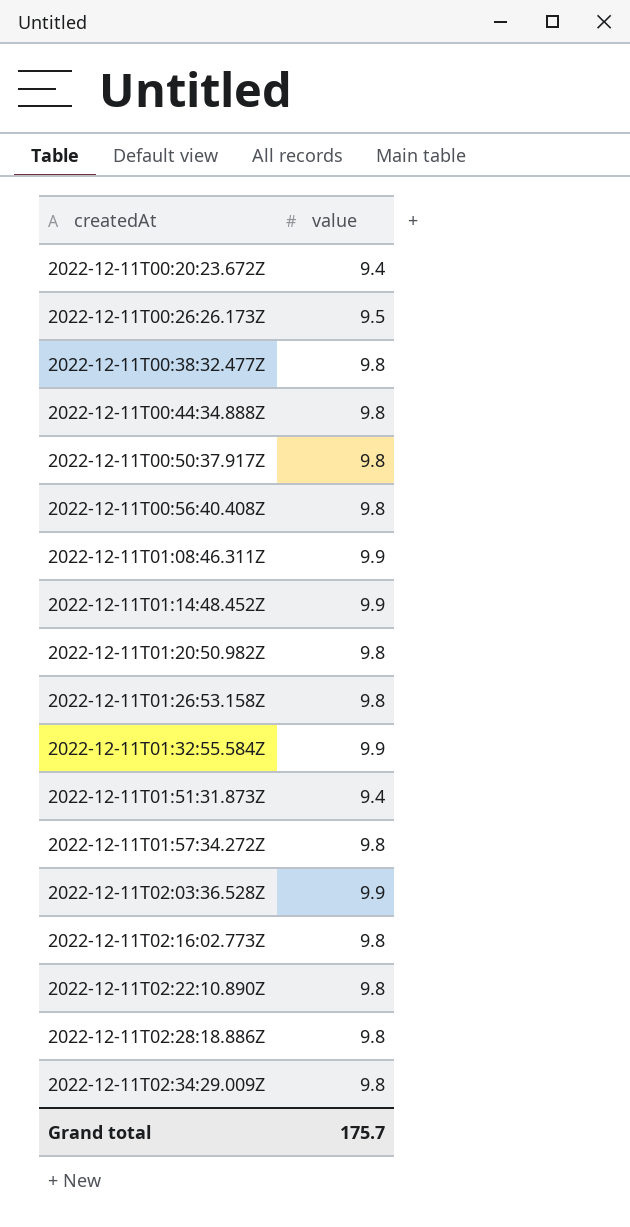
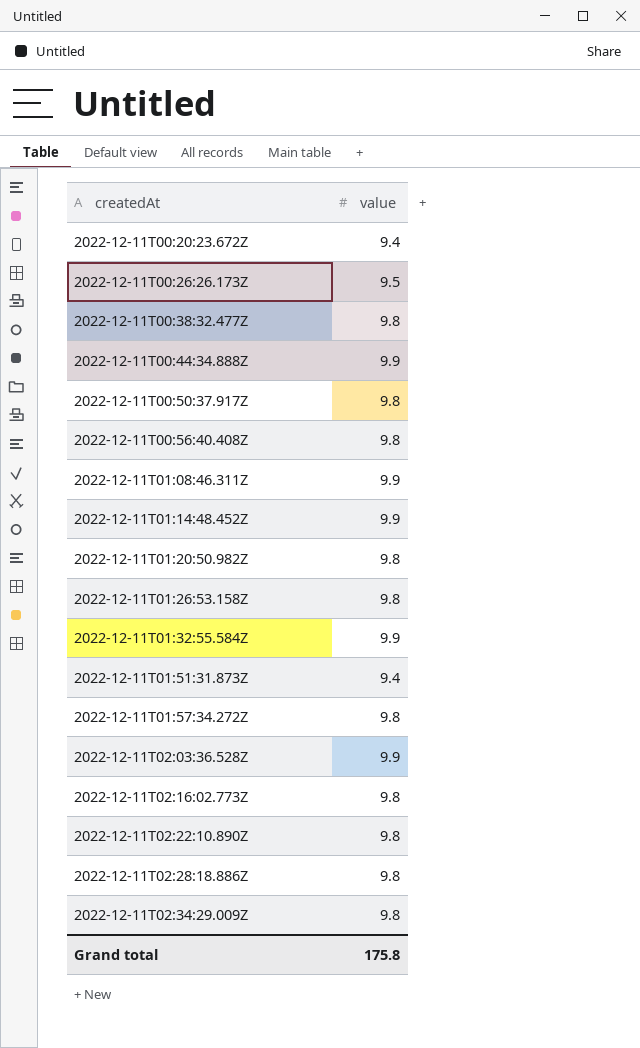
2022-12-11T00:44:34.888Z | value: 9.8 -> 9.9
Grand total | value: 175.7 -> 175.8

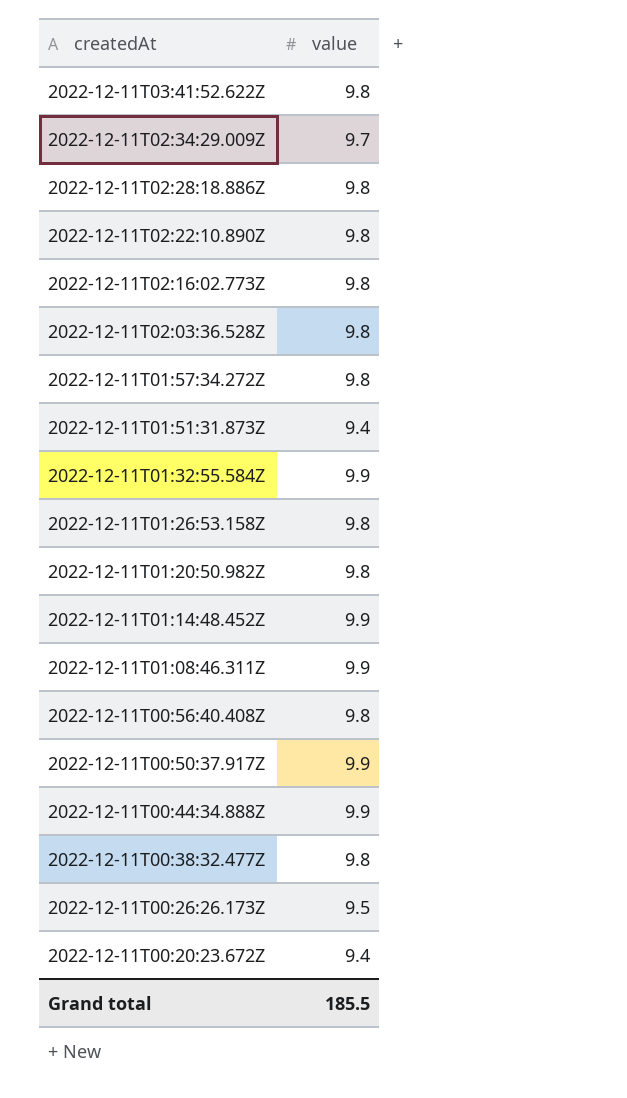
row order: createdAt ascending -> createdAt descending
row 2022-12-11T03:41:52.622Z: none -> 9.8
2022-12-11T02:34:29.009Z | value: 9.8 -> 9.7
2022-12-11T02:03:36.528Z | value: 9.9 -> 9.8
2022-12-11T00:50:37.917Z | value: 9.8 -> 9.9
Grand total | value: 175.8 -> 185.5

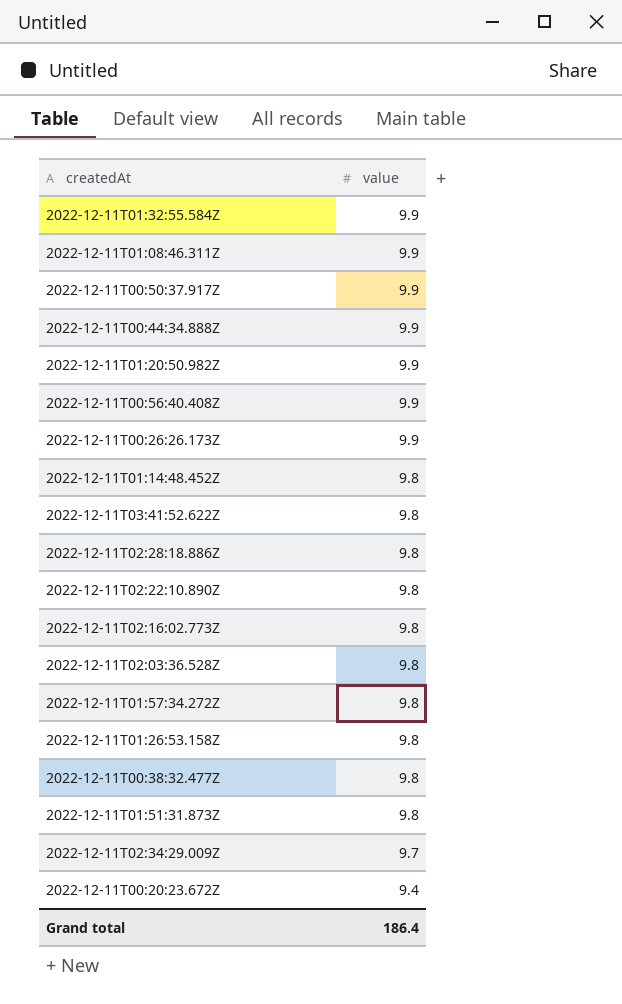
row order: createdAt descending -> value descending
2022-12-11T01:20:50.982Z | value: 9.8 -> 9.9
2022-12-11T00:56:40.408Z | value: 9.8 -> 9.9
2022-12-11T00:26:26.173Z | value: 9.5 -> 9.9
2022-12-11T01:14:48.452Z | value: 9.9 -> 9.8
2022-12-11T01:51:31.873Z | value: 9.4 -> 9.8
Grand total | value: 185.5 -> 186.4

